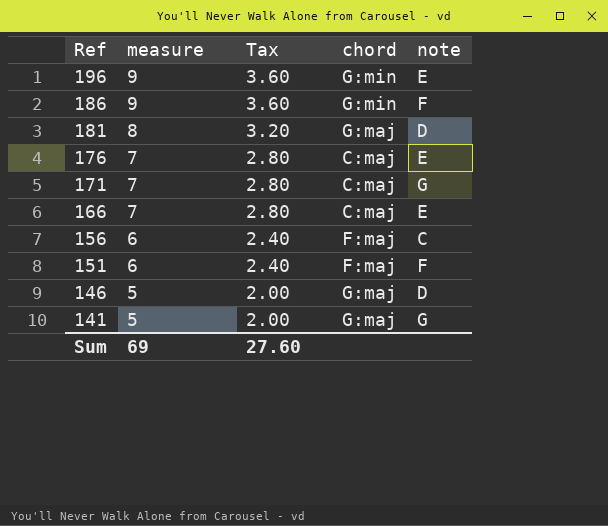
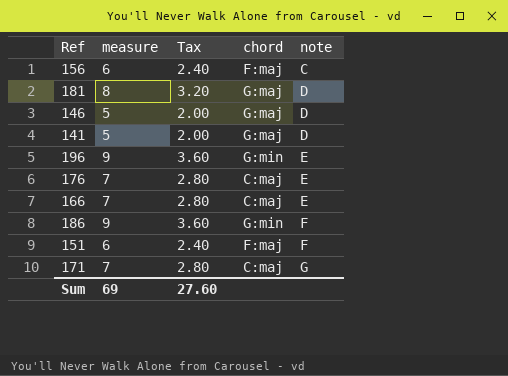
row order: Ref descending -> note ascending
141 | note: G -> D

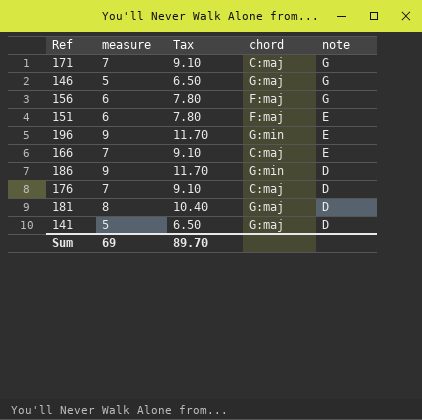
row order: note ascending -> note descending
column Tax | formula: [measure] * 0.4 -> [measure] * 1.3
146 | note: D -> G
156 | note: C -> G
151 | note: F -> E
186 | note: F -> D
176 | note: E -> D
Sum | Tax: 27.60 -> 89.70

